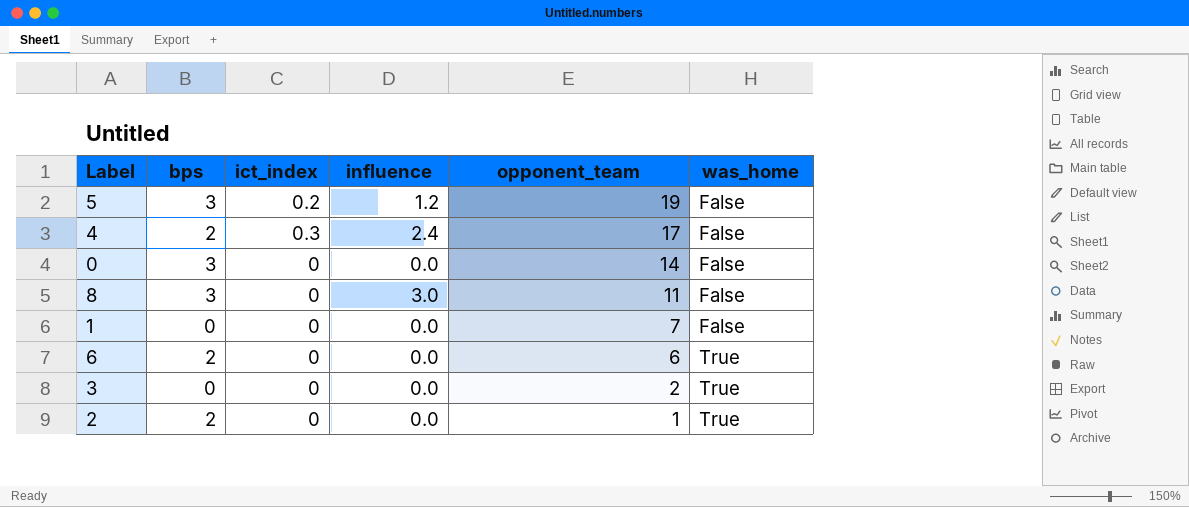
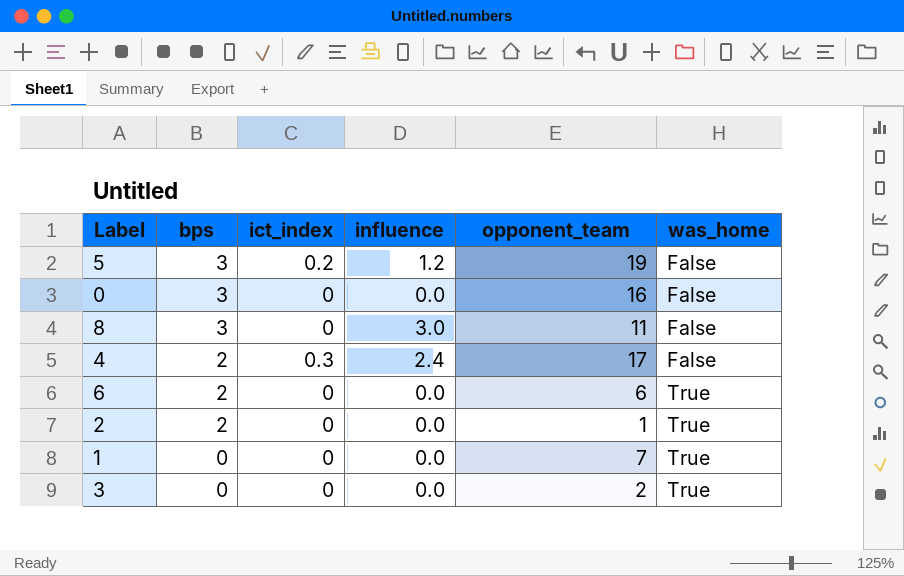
row order: opponent_team descending -> bps descending
0 | opponent_team: 14 -> 16
1 | was_home: False -> True

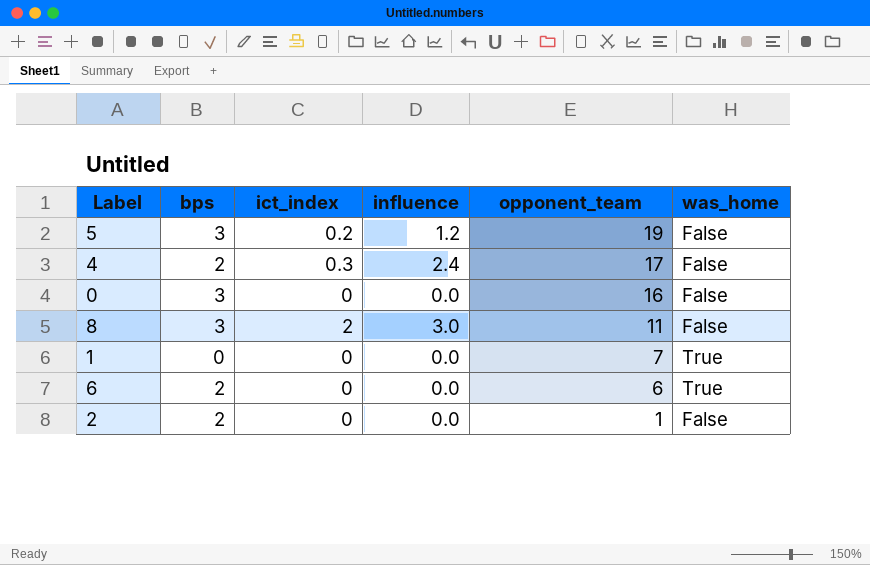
row order: bps descending -> opponent_team descending
row 3: 0 | 0 | 0.0 | 2 | True -> none
8 | ict_index: 0 -> 2
2 | was_home: True -> False

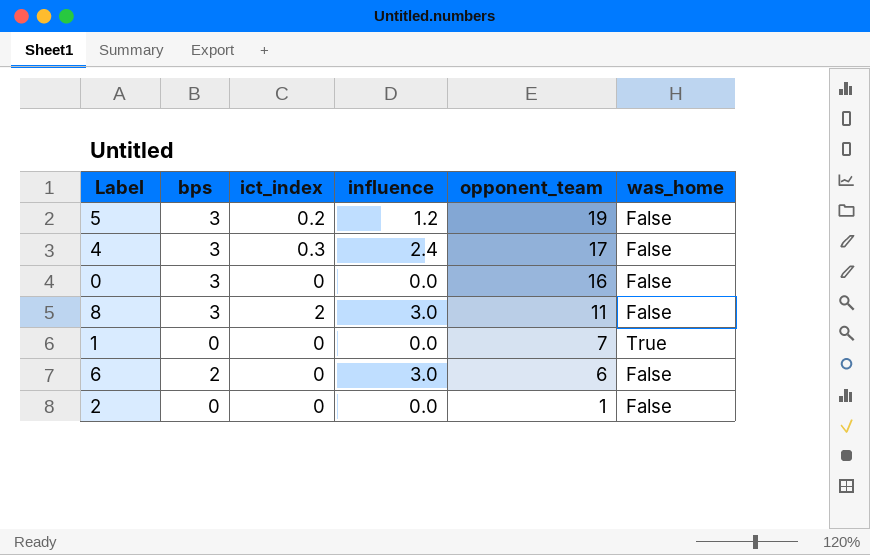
4 | bps: 2 -> 3
6 | influence: 0.0 -> 3.0
6 | was_home: True -> False
2 | bps: 2 -> 0

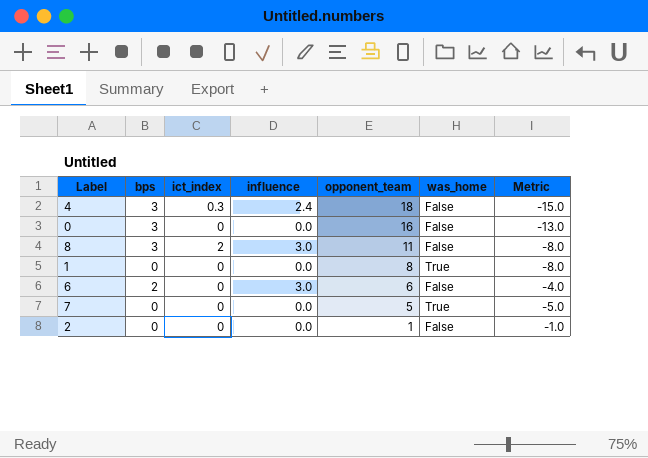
column Metric | formula: none -> [bps] - [opponent_team]
row 5: 3 | 0.2 | 1.2 | 19 | False -> none
4 | opponent_team: 17 -> 18
1 | opponent_team: 7 -> 8
row 7: none -> 0 | 0 | 0.0 | 5 | True | -5.0

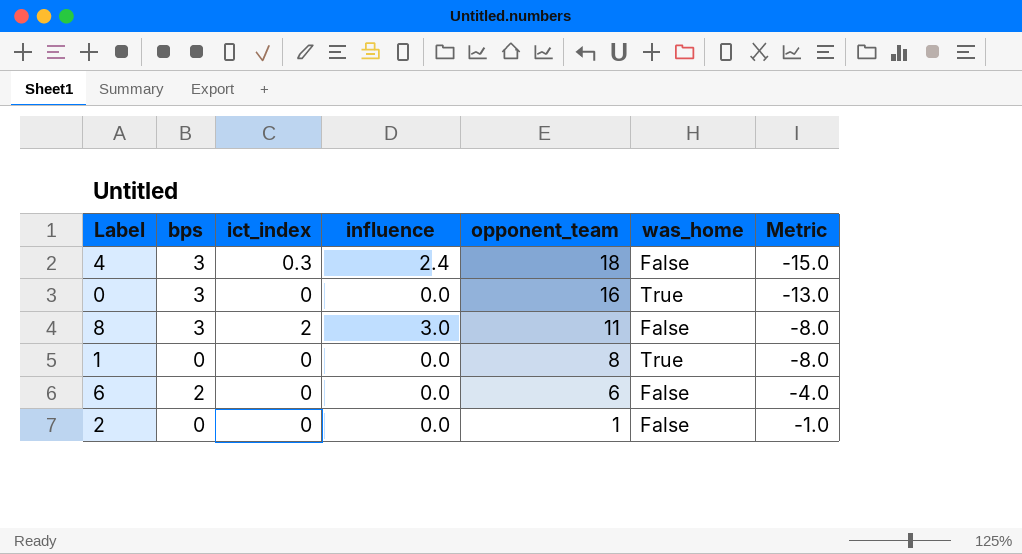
row 7: 0 | 0 | 0.0 | 5 | True | -5.0 -> none
0 | was_home: False -> True
6 | influence: 3.0 -> 0.0

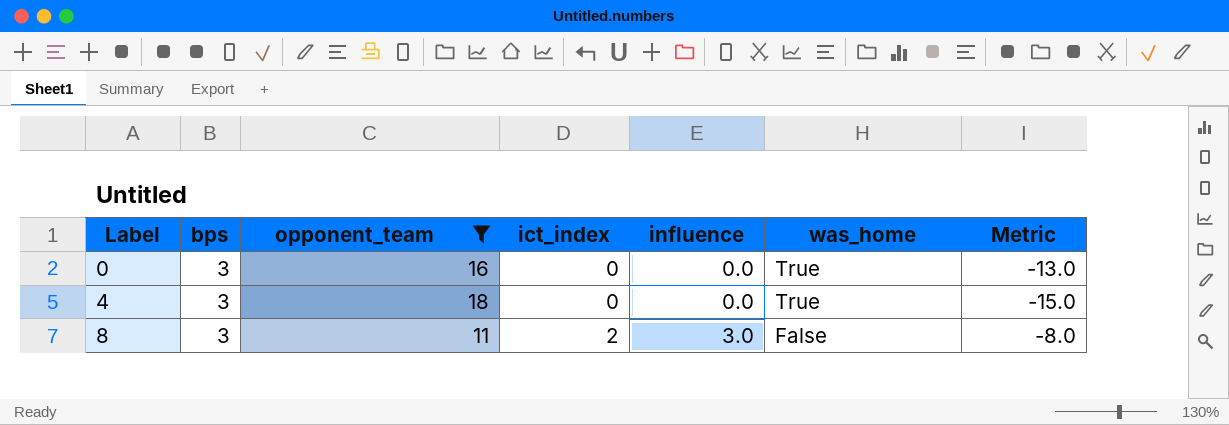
filter: none -> opponent_team >= 11
row order: opponent_team descending -> Label ascending
column opponent_team | position: 5 -> 3
4 | ict_index: 0.3 -> 0
4 | influence: 2.4 -> 0.0
4 | was_home: False -> True

